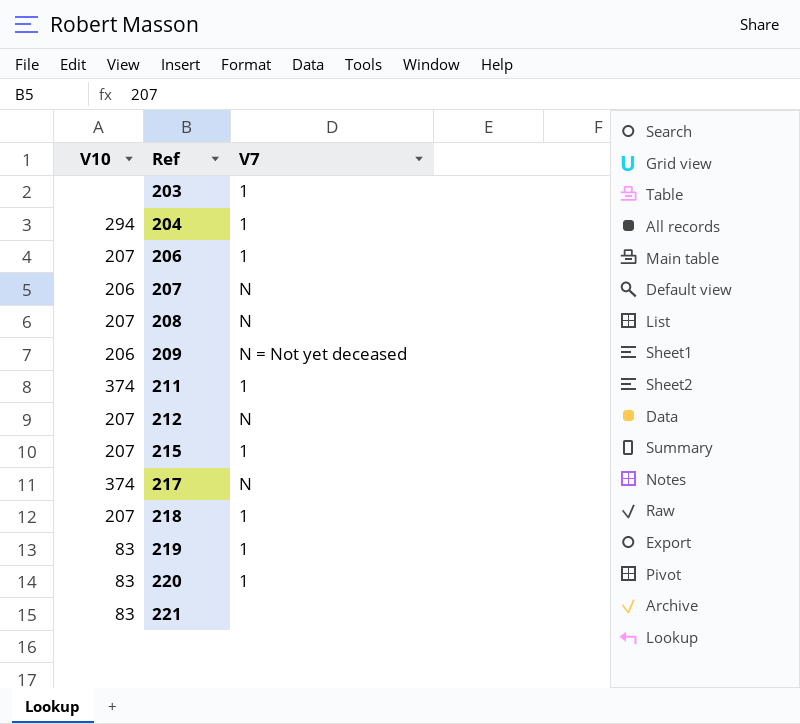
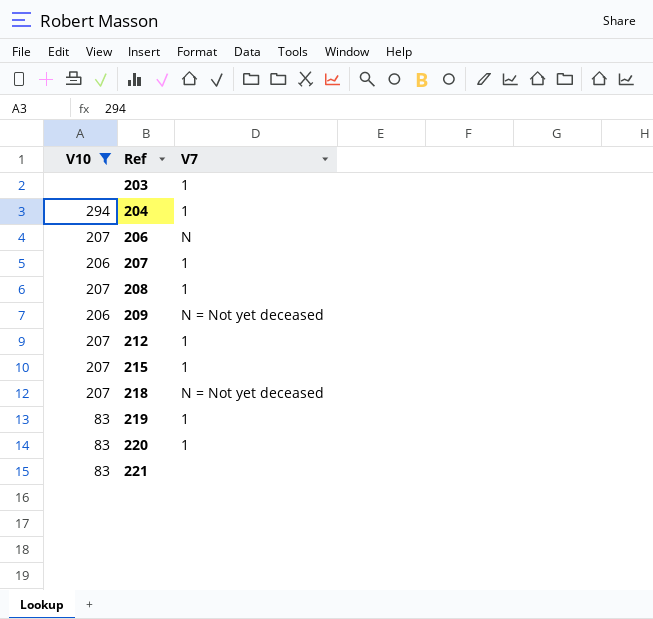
filter: none -> V10 != 374
206 | V7: 1 -> N
207 | V7: N -> 1
208 | V7: N -> 1
212 | V7: N -> 1
218 | V7: 1 -> N = Not yet deceased

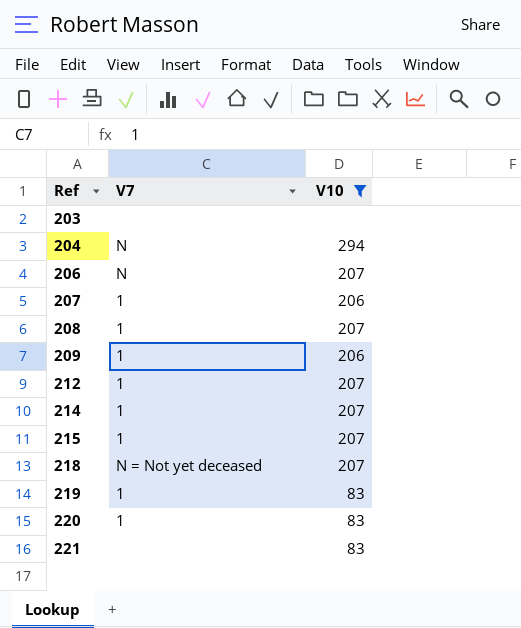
column V10 | position: 1 -> 3
203 | V7: 1 -> none
204 | V7: 1 -> N
209 | V7: N = Not yet deceased -> 1
row 214: none -> 1 | 207

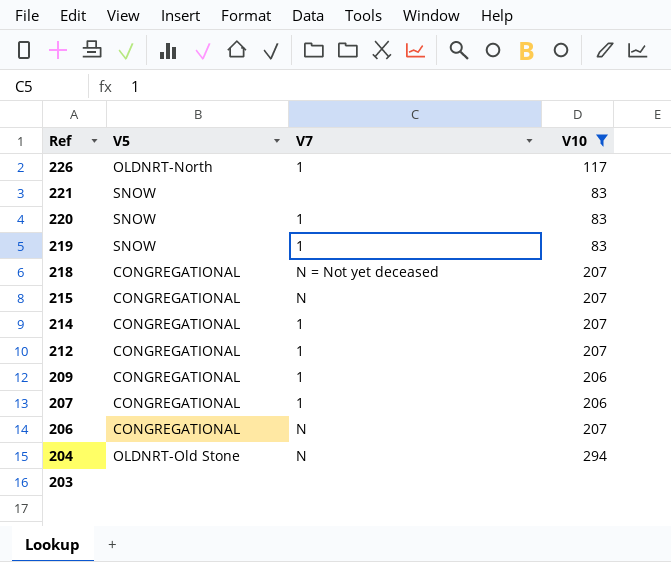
row order: Ref ascending -> Ref descending
column V5 | position: none -> 2
row 208: 1 | 207 -> none
row 226: none -> OLDNRT-North | 1 | 117
215 | V7: 1 -> N

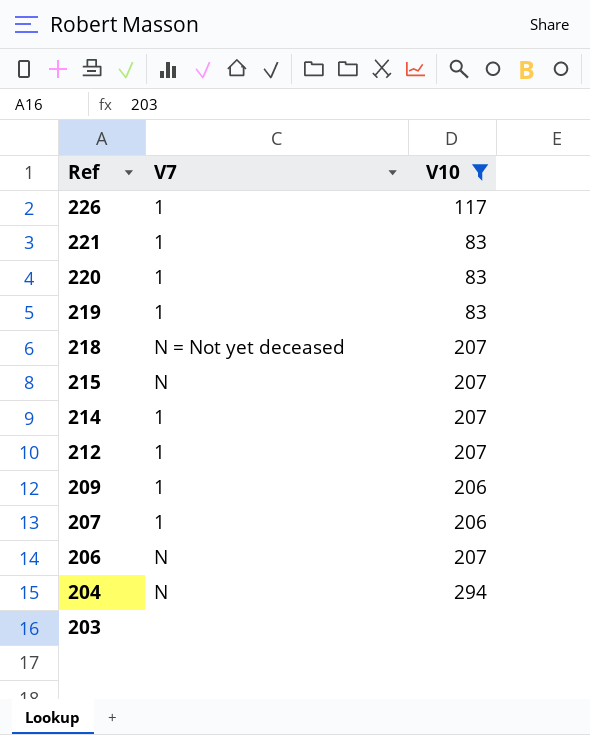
column V5 | position: 2 -> none
221 | V7: none -> 1

